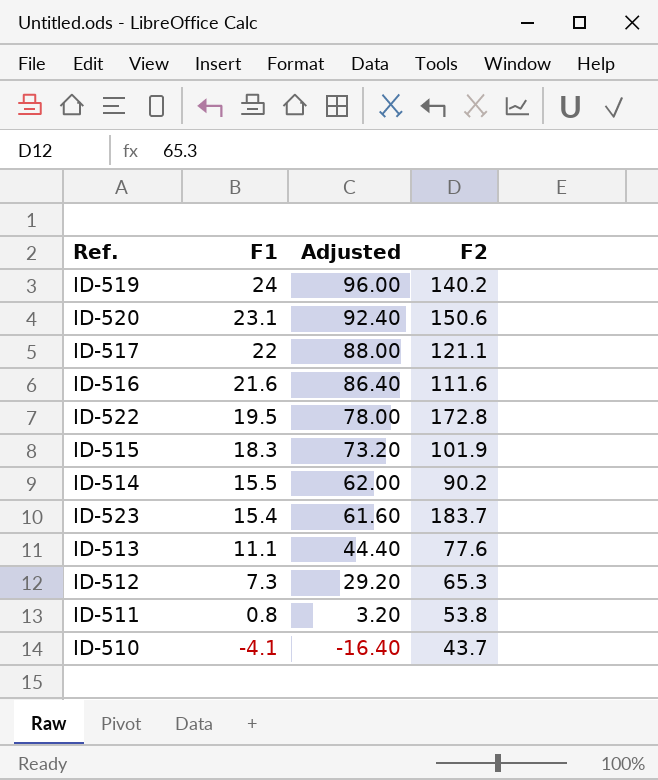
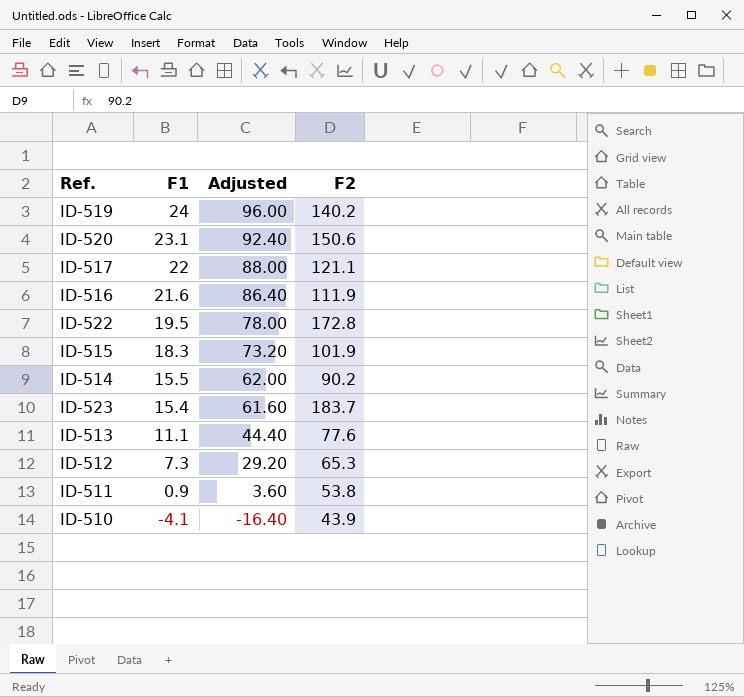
ID-516 | F2: 111.6 -> 111.9
ID-511 | F1: 0.8 -> 0.9
ID-511 | Adjusted: 3.20 -> 3.60
ID-510 | F2: 43.7 -> 43.9

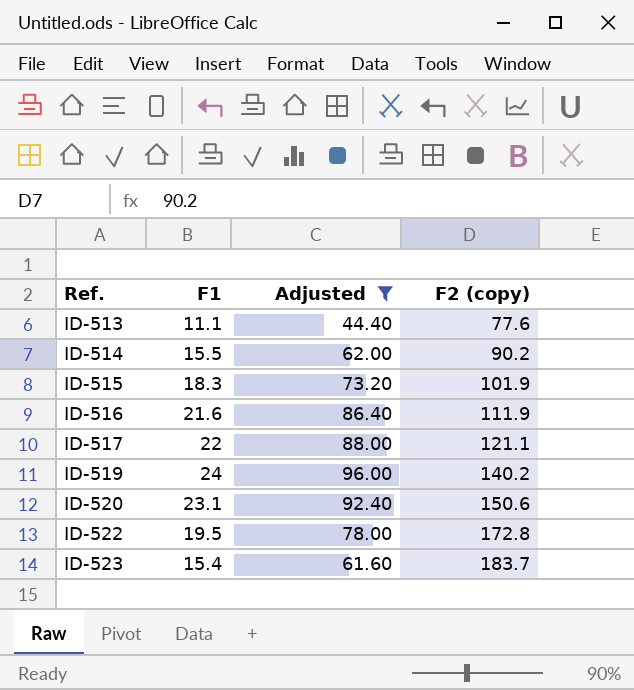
filter: none -> Adjusted >= 44.40
row order: F1 descending -> Ref. ascending
column name: F2 -> F2 (copy)

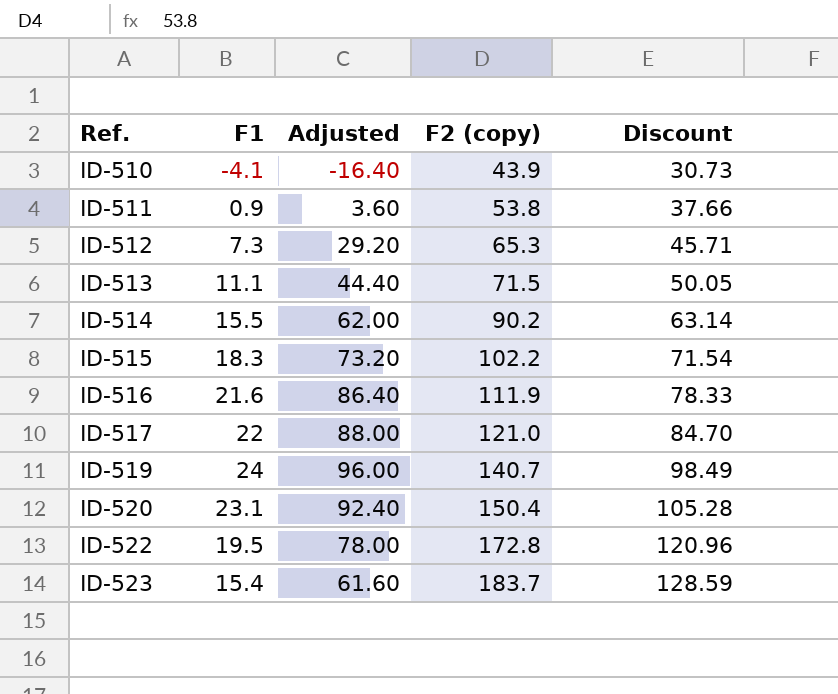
filter: Adjusted >= 44.40 -> none
column Discount | formula: none -> [F2 (copy)] * 0.7
ID-513 | F2 (copy): 77.6 -> 71.5
ID-515 | F2 (copy): 101.9 -> 102.2
ID-517 | F2 (copy): 121.1 -> 121.0
ID-519 | F2 (copy): 140.2 -> 140.7
ID-520 | F2 (copy): 150.6 -> 150.4

